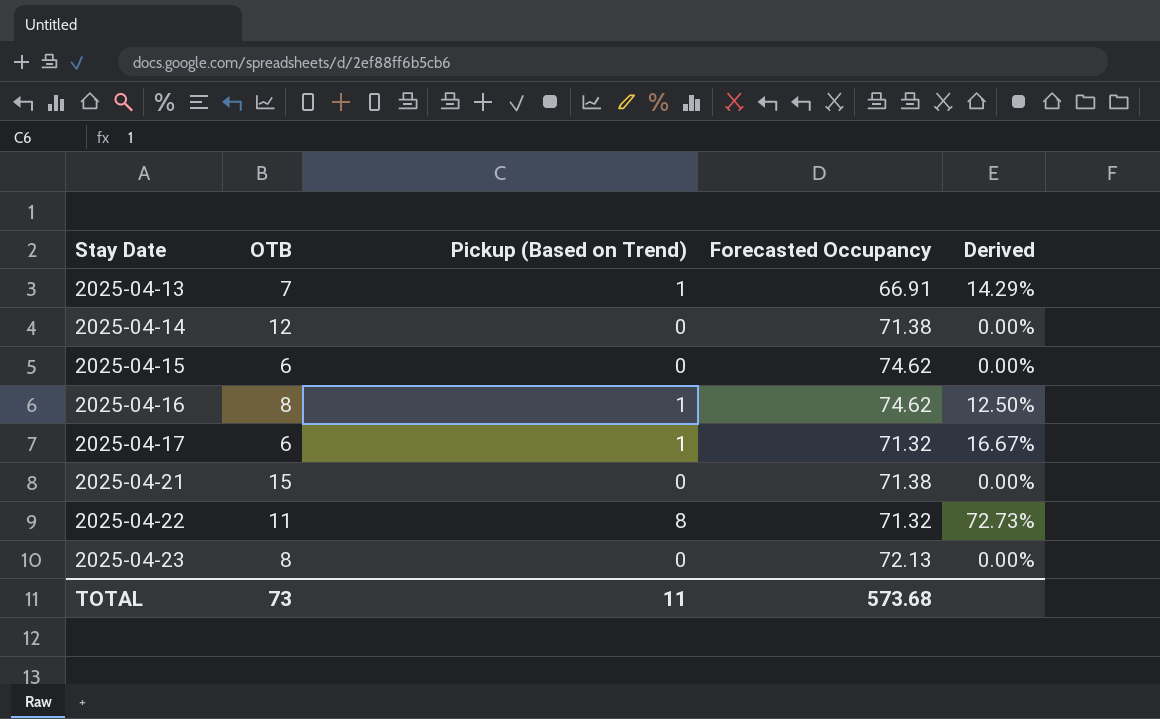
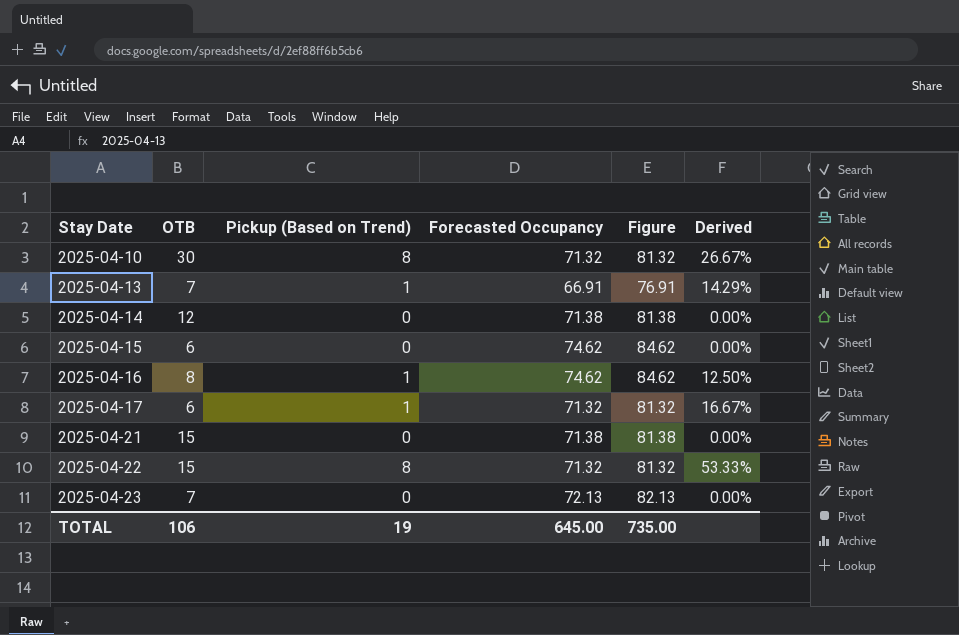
column Figure | formula: none -> [Forecasted Occupancy] + 10
row 2025-04-10: none -> 30 | 8 | 71.32 | 81.32 | 26.67%
2025-04-22 | OTB: 11 -> 15
2025-04-22 | Derived: 72.73% -> 53.33%
2025-04-23 | OTB: 8 -> 7
TOTAL | OTB: 73 -> 106
TOTAL | Pickup (Based on Trend): 11 -> 19
TOTAL | Forecasted Occupancy: 573.68 -> 645.00

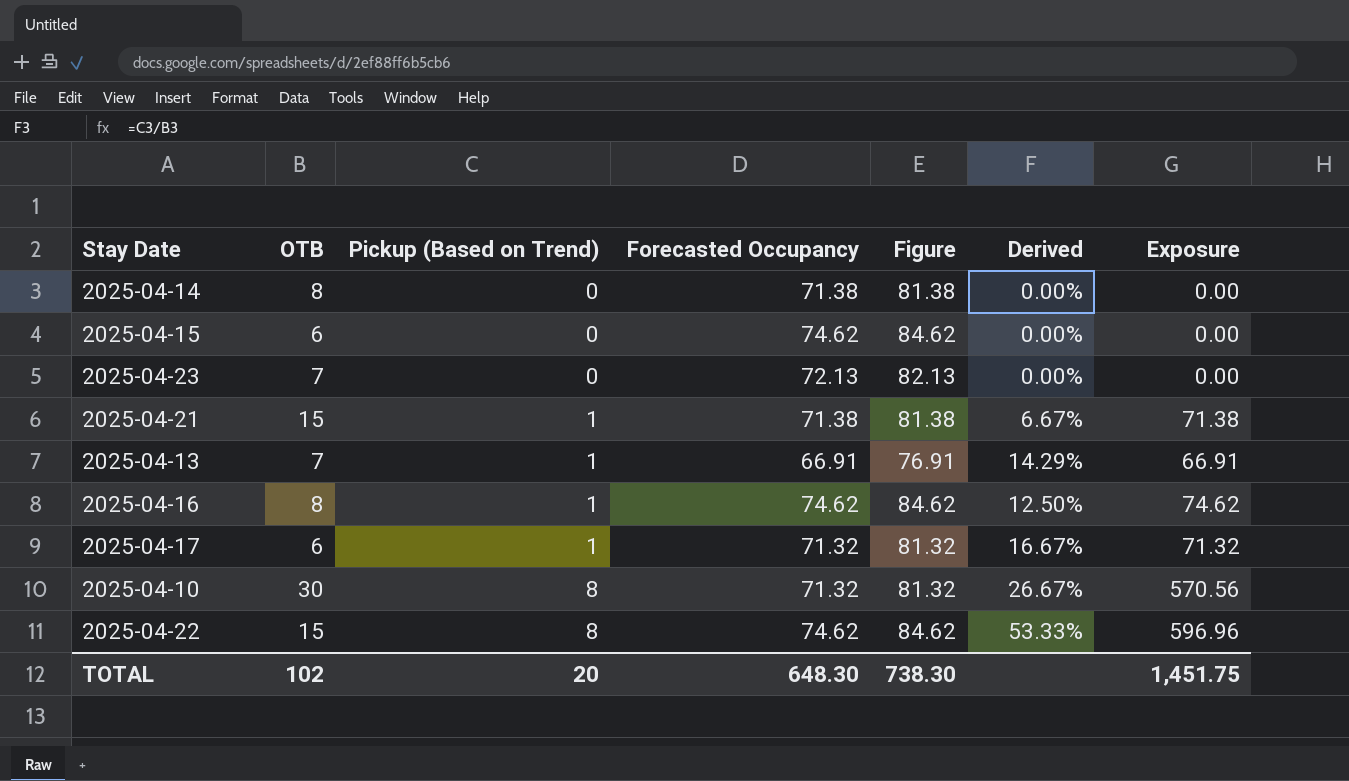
row order: Stay Date ascending -> Pickup (Based on Trend) ascending
column Exposure | formula: none -> [Pickup (Based on Trend)] * [Forecasted Occupancy]
2025-04-14 | OTB: 12 -> 8
2025-04-21 | Pickup (Based on Trend): 0 -> 1
2025-04-21 | Derived: 0.00% -> 6.67%
2025-04-22 | Forecasted Occupancy: 71.32 -> 74.62
2025-04-22 | Figure: 81.32 -> 84.62
TOTAL | OTB: 106 -> 102
TOTAL | Pickup (Based on Trend): 19 -> 20
TOTAL | Forecasted Occupancy: 645.00 -> 648.30
TOTAL | Figure: 735.00 -> 738.30

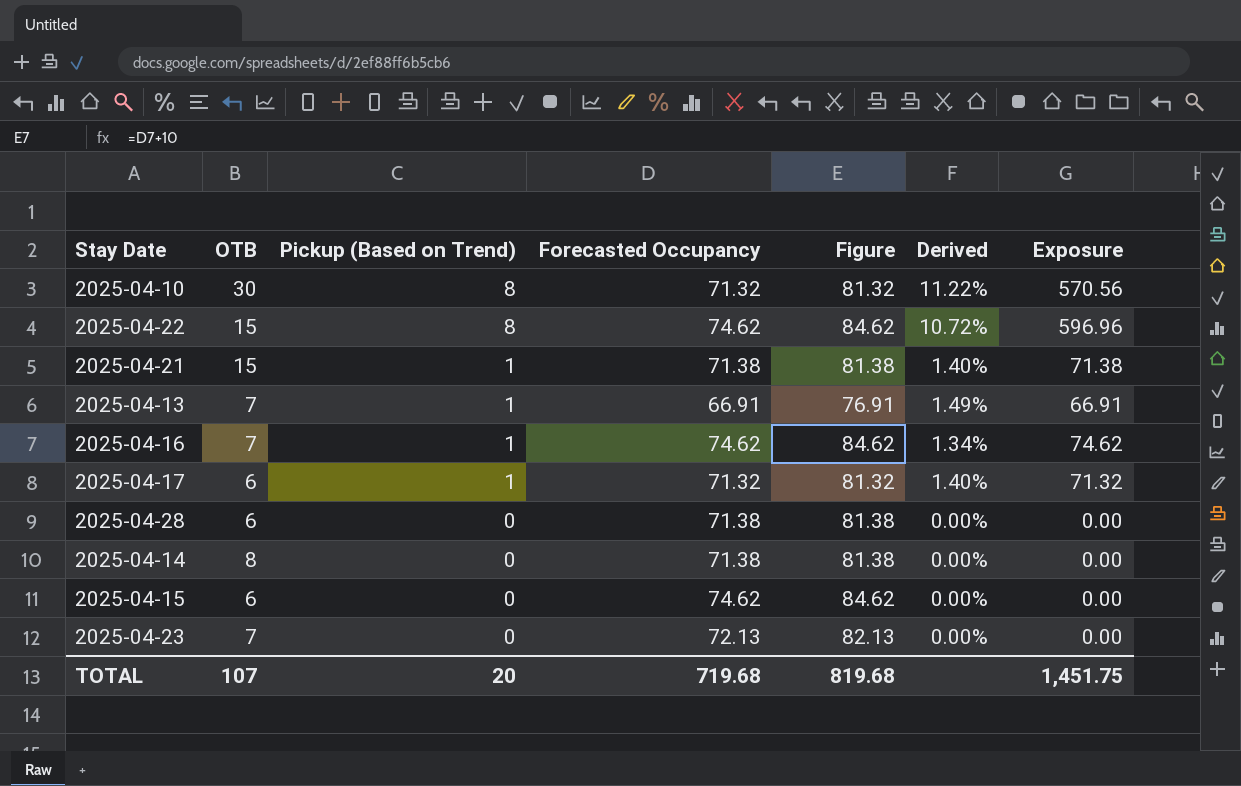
row order: Pickup (Based on Trend) ascending -> Pickup (Based on Trend) descending
column Derived | formula: [Pickup (Based on Trend)] / [OTB] -> [Pickup (Based on Trend)] / [Forecasted Occupancy]
2025-04-16 | OTB: 8 -> 7
row 2025-04-28: none -> 6 | 0 | 71.38 | 81.38 | 0.00% | 0.00
TOTAL | OTB: 102 -> 107
TOTAL | Forecasted Occupancy: 648.30 -> 719.68
TOTAL | Figure: 738.30 -> 819.68

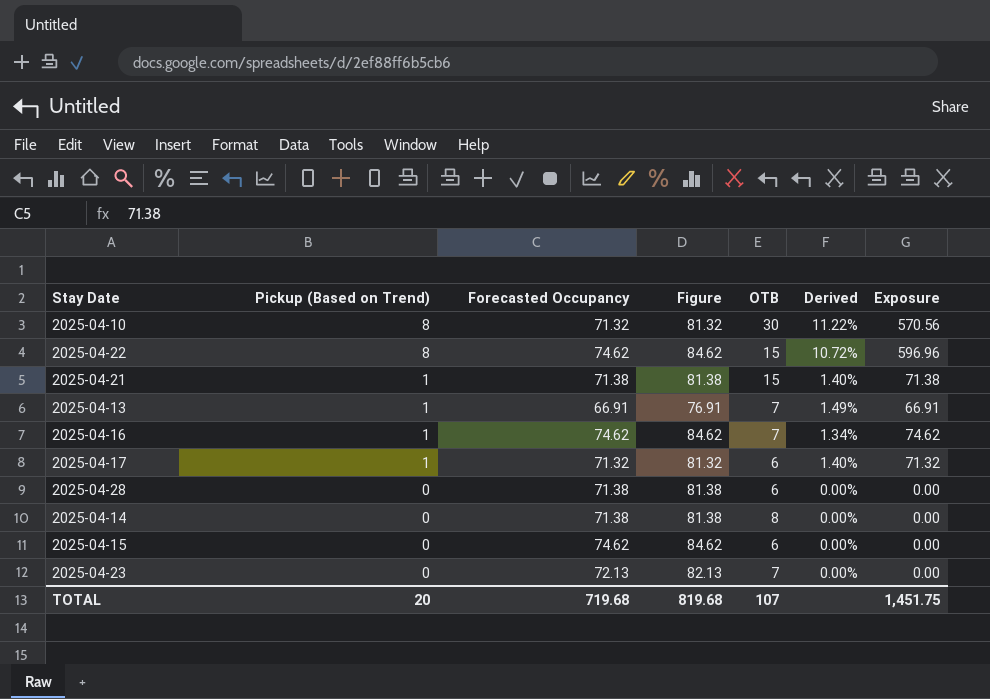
column OTB | position: 2 -> 5

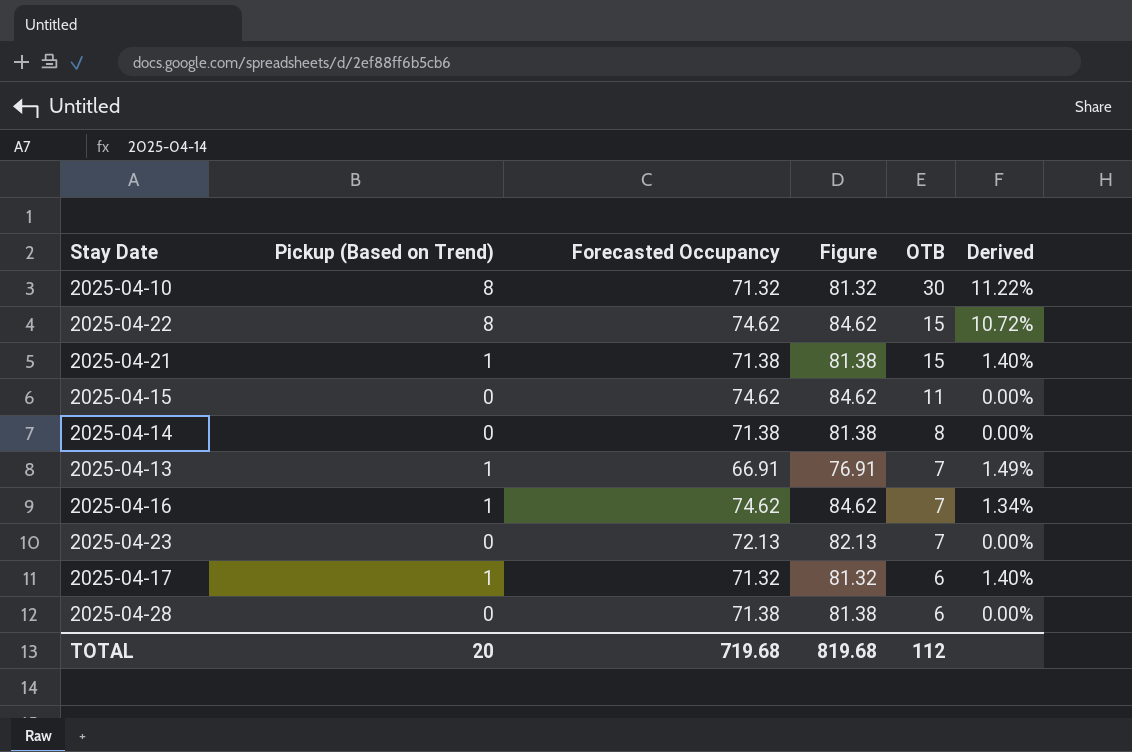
row order: Pickup (Based on Trend) descending -> OTB descending
column Exposure | formula: [Pickup (Based on Trend)] * [Forecasted Occupancy] -> none
2025-04-15 | OTB: 6 -> 11
TOTAL | OTB: 107 -> 112

